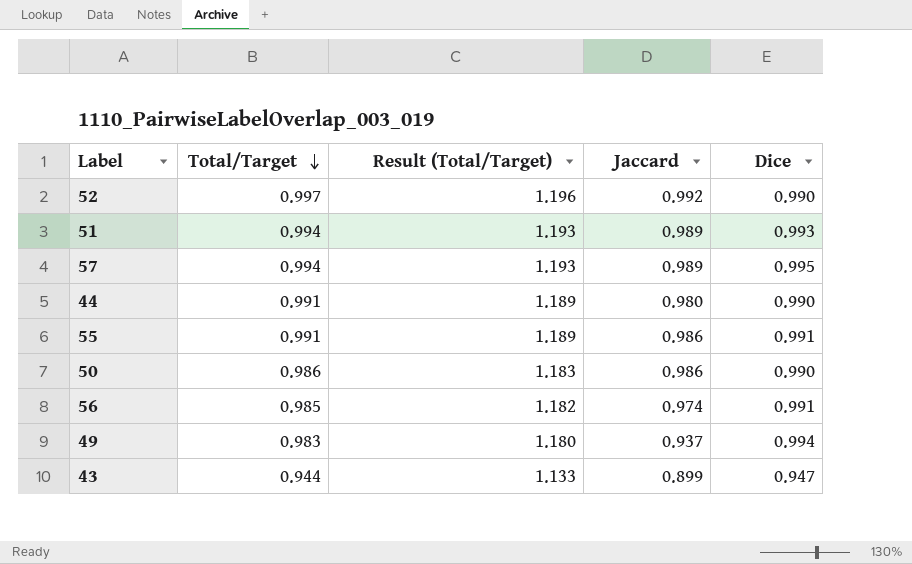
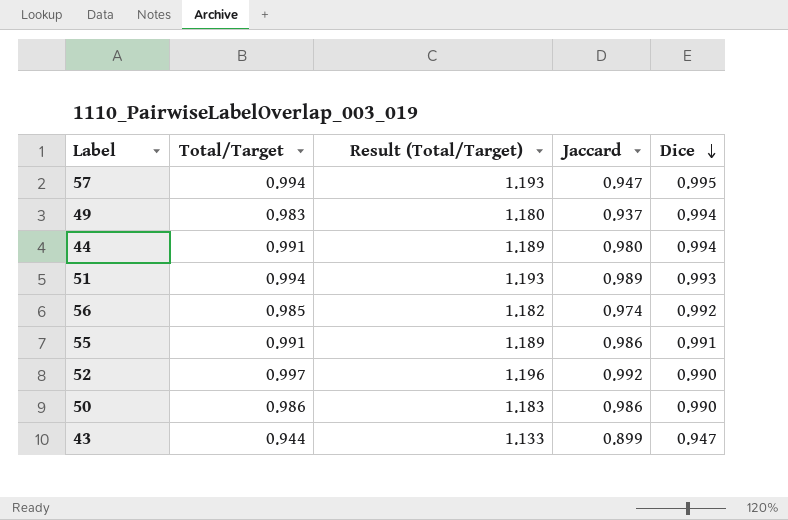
row order: Total/Target descending -> Dice descending
57 | Jaccard: 0.989 -> 0.947
44 | Dice: 0.990 -> 0.994
56 | Dice: 0.991 -> 0.992

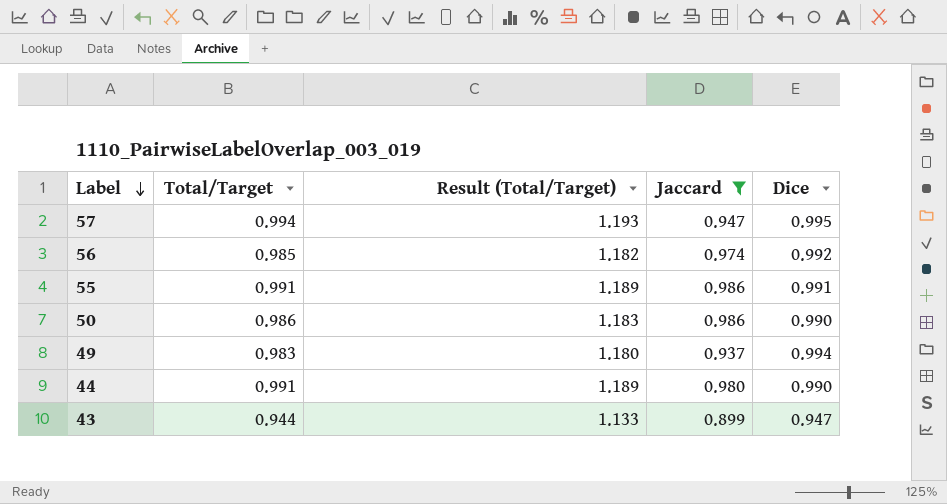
filter: none -> Jaccard <= 0.986
row order: Dice descending -> Label descending
44 | Dice: 0.994 -> 0.990

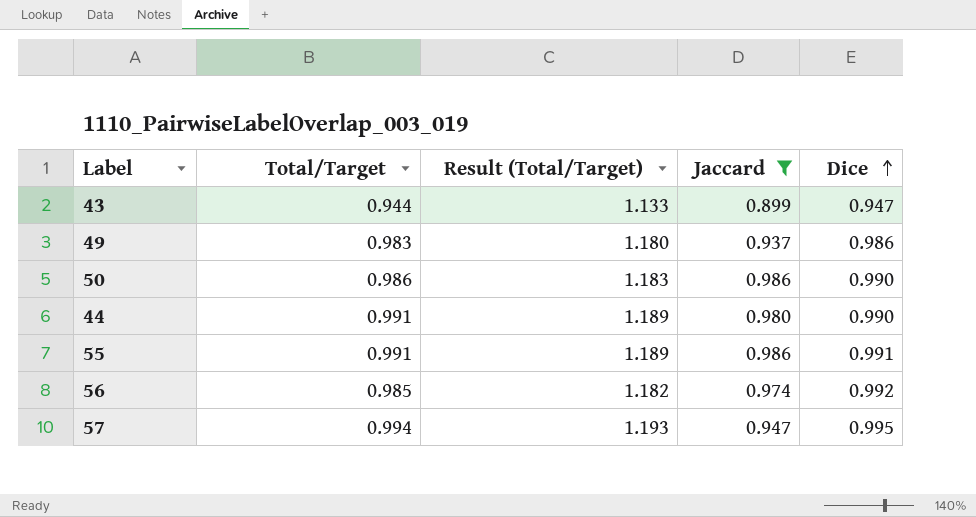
row order: Label descending -> Dice ascending
49 | Dice: 0.994 -> 0.986

